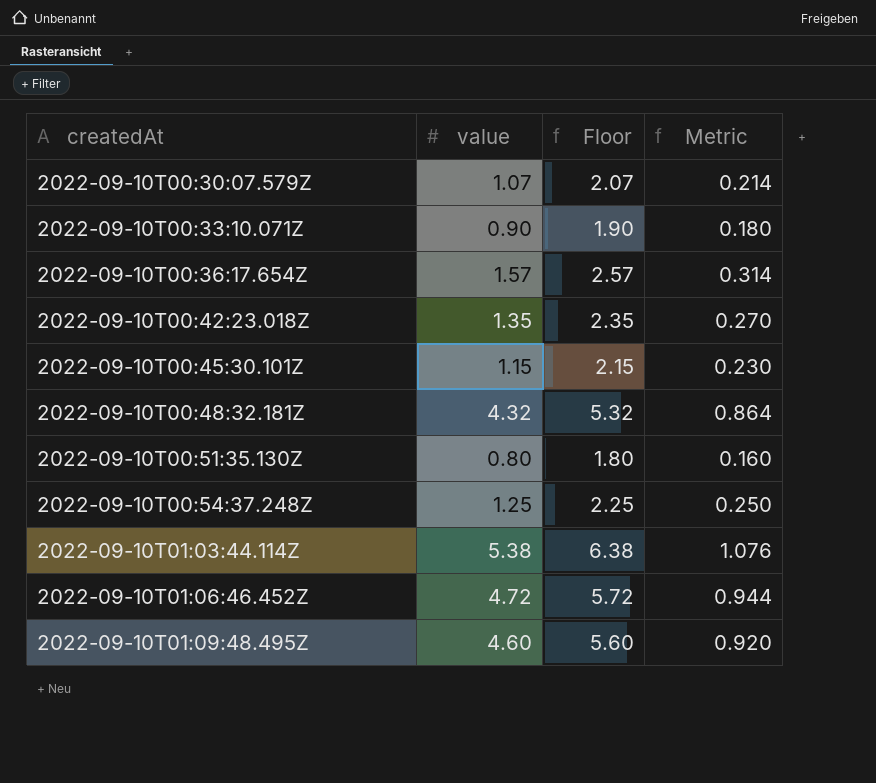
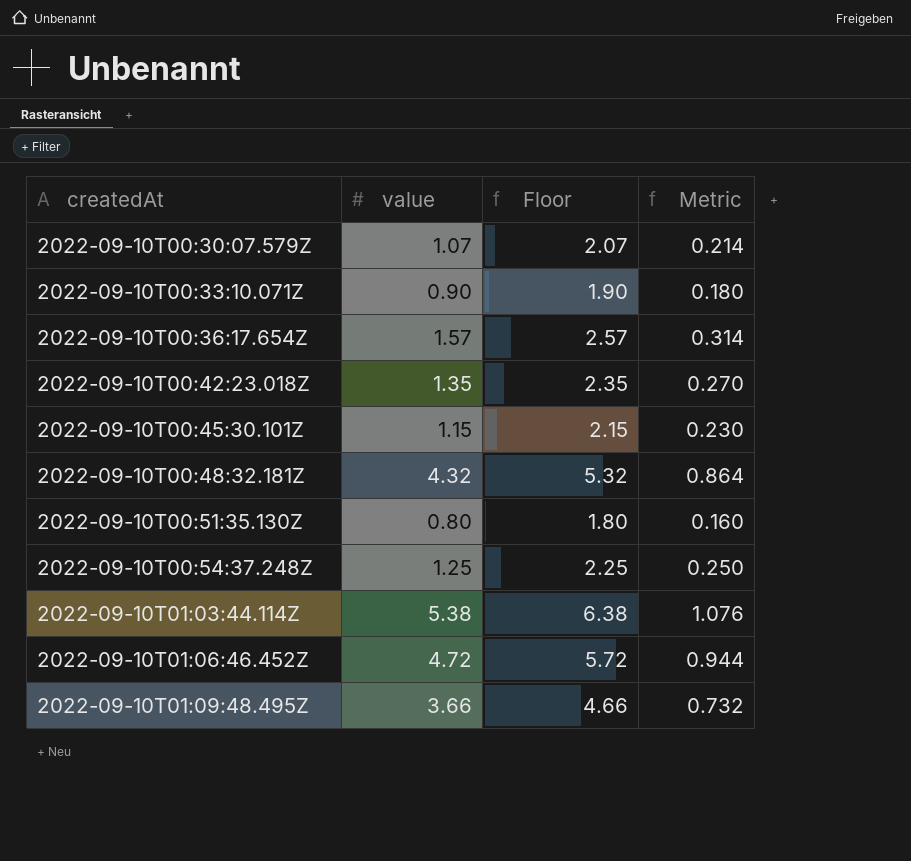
2022-09-10T01:09:48.495Z | value: 4.60 -> 3.66
2022-09-10T01:09:48.495Z | Floor: 5.60 -> 4.66
2022-09-10T01:09:48.495Z | Metric: 0.920 -> 0.732

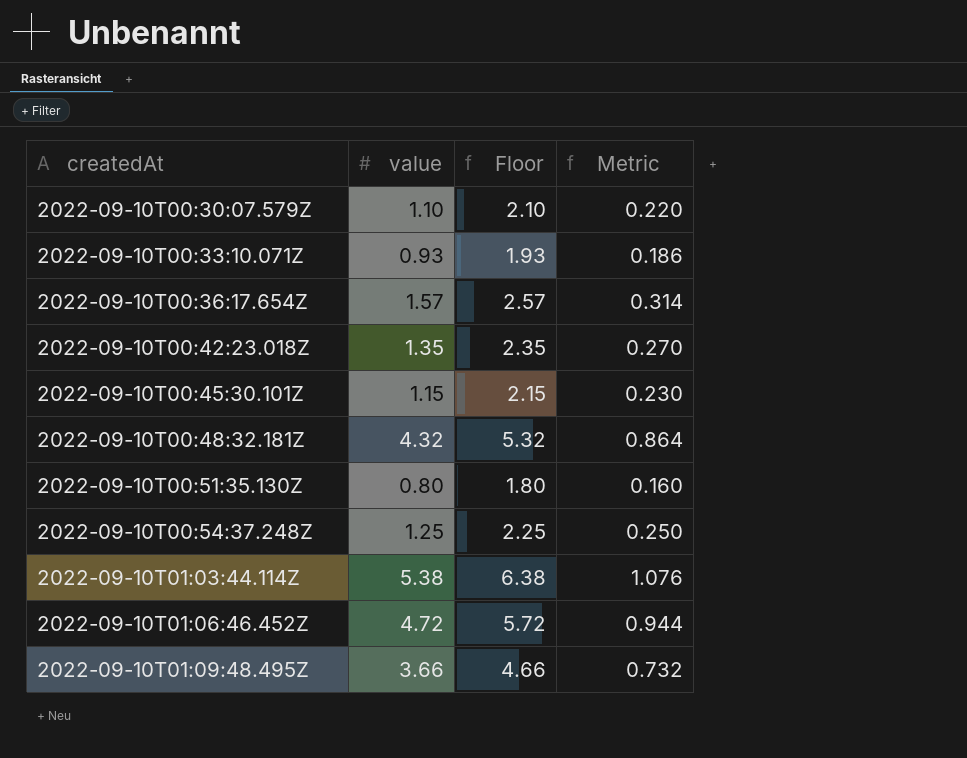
2022-09-10T00:30:07.579Z | value: 1.07 -> 1.10
2022-09-10T00:30:07.579Z | Floor: 2.07 -> 2.10
2022-09-10T00:30:07.579Z | Metric: 0.214 -> 0.220
2022-09-10T00:33:10.071Z | value: 0.90 -> 0.93
2022-09-10T00:33:10.071Z | Floor: 1.90 -> 1.93
2022-09-10T00:33:10.071Z | Metric: 0.180 -> 0.186

